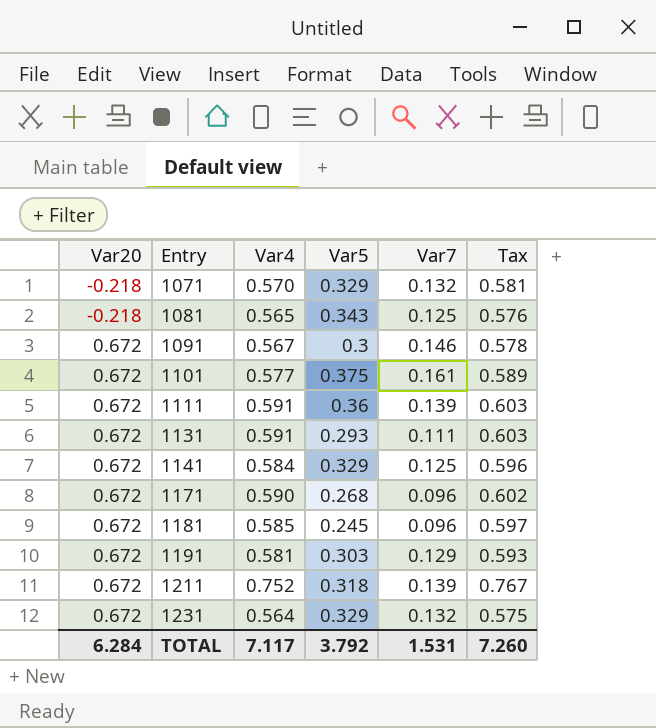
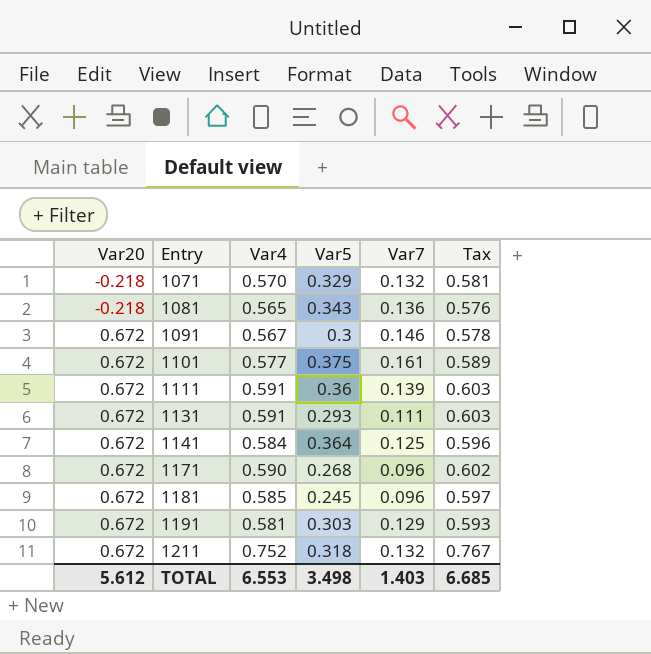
row 1231: 0.672 | 0.564 | 0.329 | 0.132 | 0.575 -> none
1081 | Var7: 0.125 -> 0.136
1141 | Var5: 0.329 -> 0.364
1211 | Var7: 0.139 -> 0.132
TOTAL | Var20: 6.284 -> 5.612
TOTAL | Var4: 7.117 -> 6.553
TOTAL | Var5: 3.792 -> 3.498
TOTAL | Var7: 1.531 -> 1.403
TOTAL | Tax: 7.260 -> 6.685

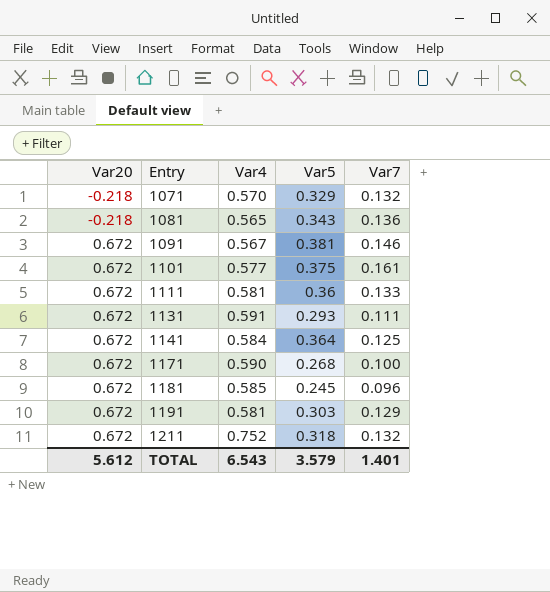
column Tax | formula: [Var4] * 1.02 -> none
1091 | Var5: 0.3 -> 0.381
1111 | Var4: 0.591 -> 0.581
1111 | Var7: 0.139 -> 0.133
1171 | Var7: 0.096 -> 0.100
TOTAL | Var4: 6.553 -> 6.543
TOTAL | Var5: 3.498 -> 3.579
TOTAL | Var7: 1.403 -> 1.401

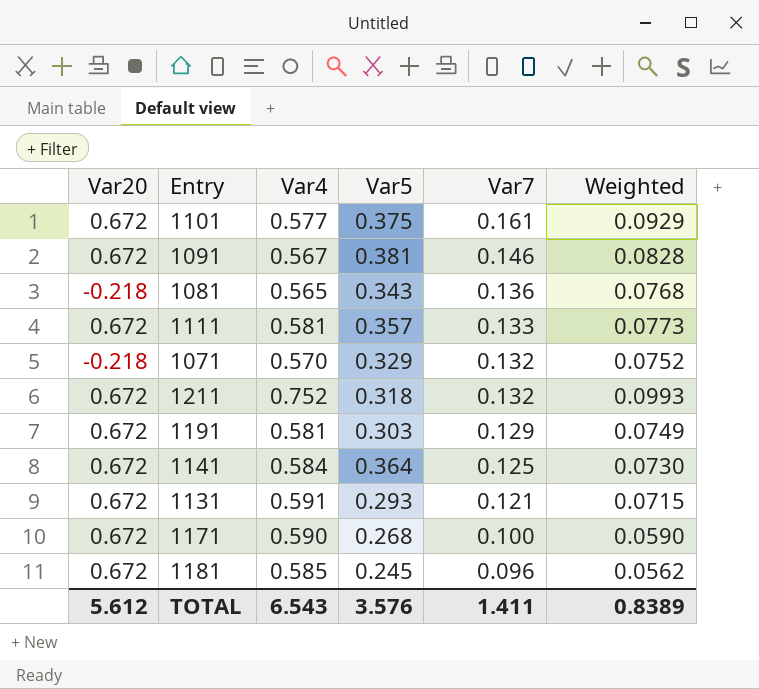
row order: Var20 ascending -> Var7 descending
column Weighted | formula: none -> [Var4] * [Var7]
1111 | Var5: 0.36 -> 0.357
1131 | Var7: 0.111 -> 0.121
TOTAL | Var5: 3.579 -> 3.576
TOTAL | Var7: 1.401 -> 1.411

